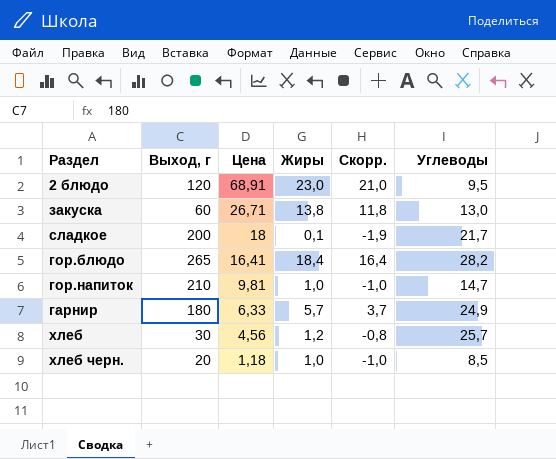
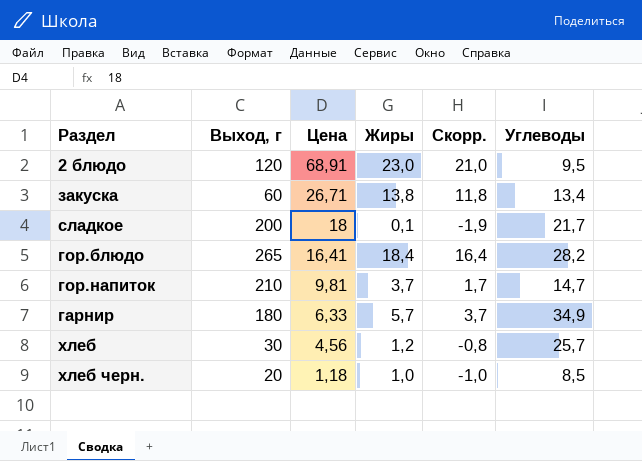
закуска | Углеводы: 13,0 -> 13,4
гор.напиток | Жиры: 1,0 -> 3,7
гор.напиток | Скорр.: -1,0 -> 1,7
гарнир | Углеводы: 24,9 -> 34,9

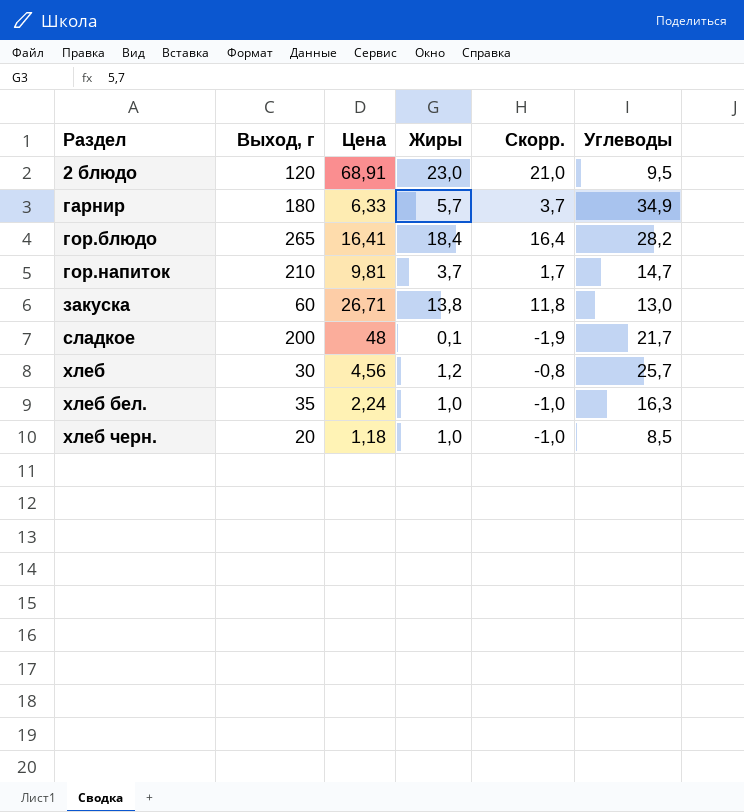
row order: Цена descending -> Раздел ascending
закуска | Углеводы: 13,4 -> 13,0
сладкое | Цена: 18 -> 48
row хлеб бел.: none -> 35 | 2,24 | 1,0 | -1,0 | 16,3

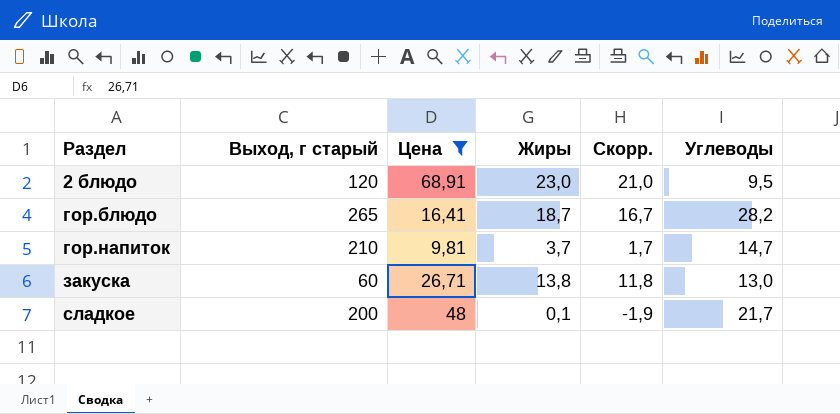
filter: none -> Цена >= 9,81
column name: Выход, г -> Выход, г старый
гор.блюдо | Жиры: 18,4 -> 18,7
гор.блюдо | Скорр.: 16,4 -> 16,7

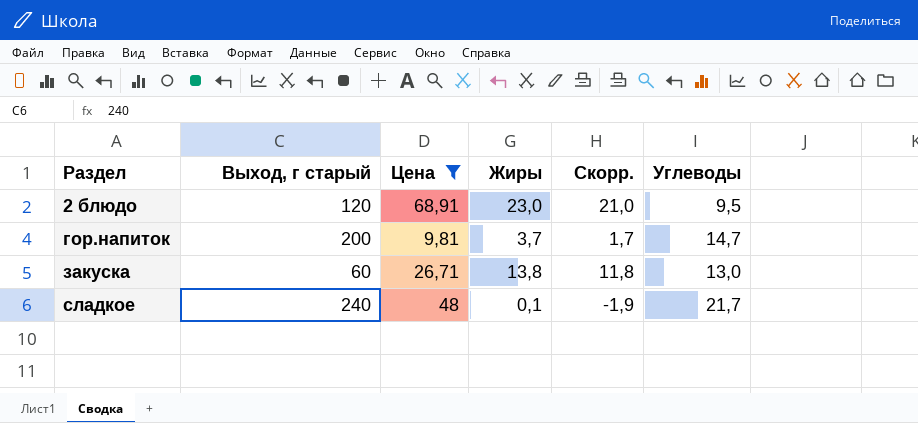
row гор.блюдо: 265 | 16,41 | 18,7 | 16,7 | 28,2 -> none
гор.напиток | Выход, г старый: 210 -> 200
сладкое | Выход, г старый: 200 -> 240

